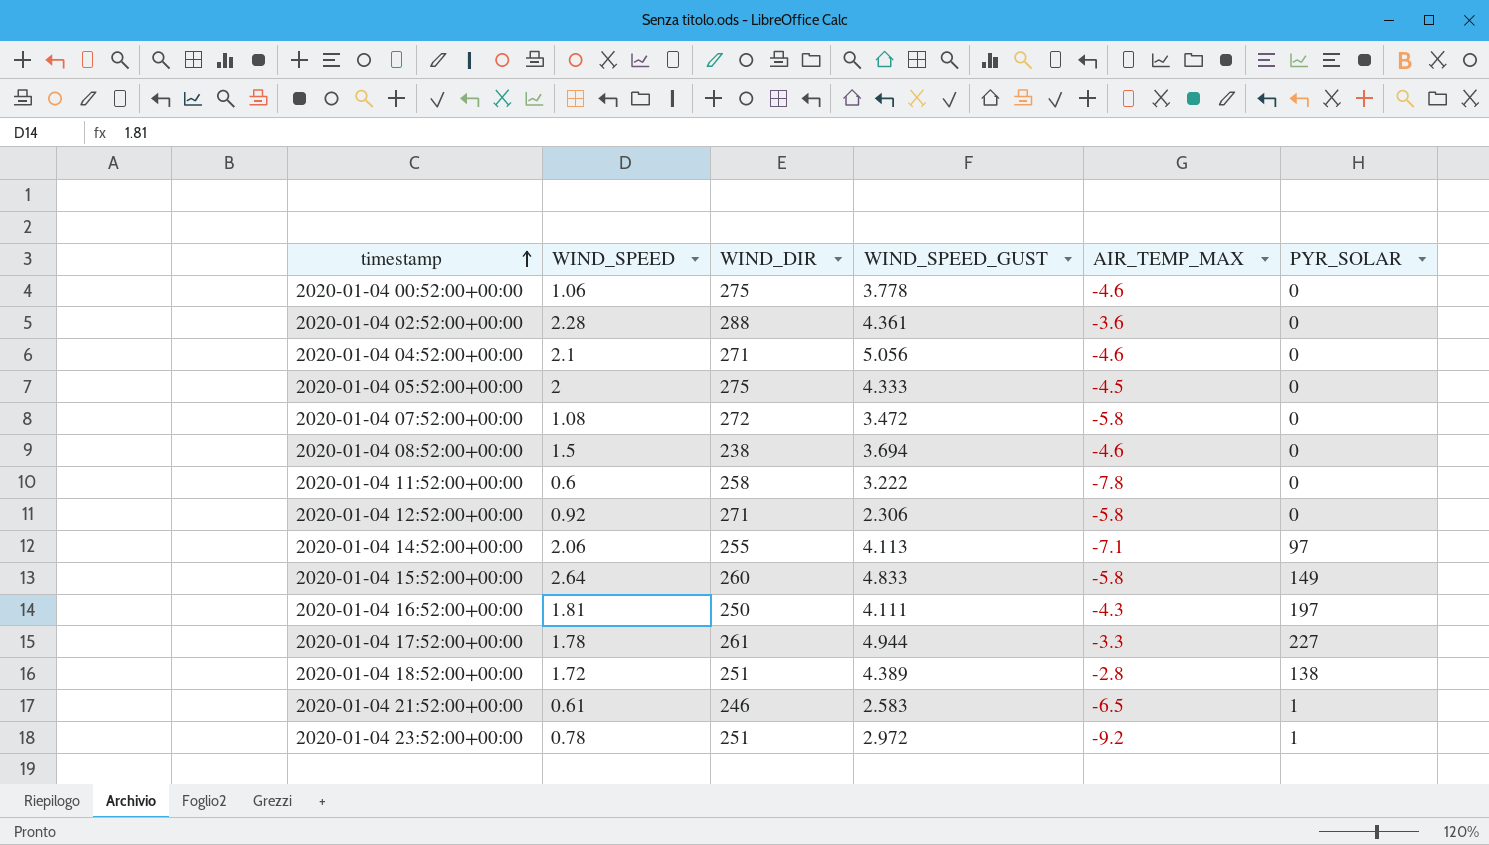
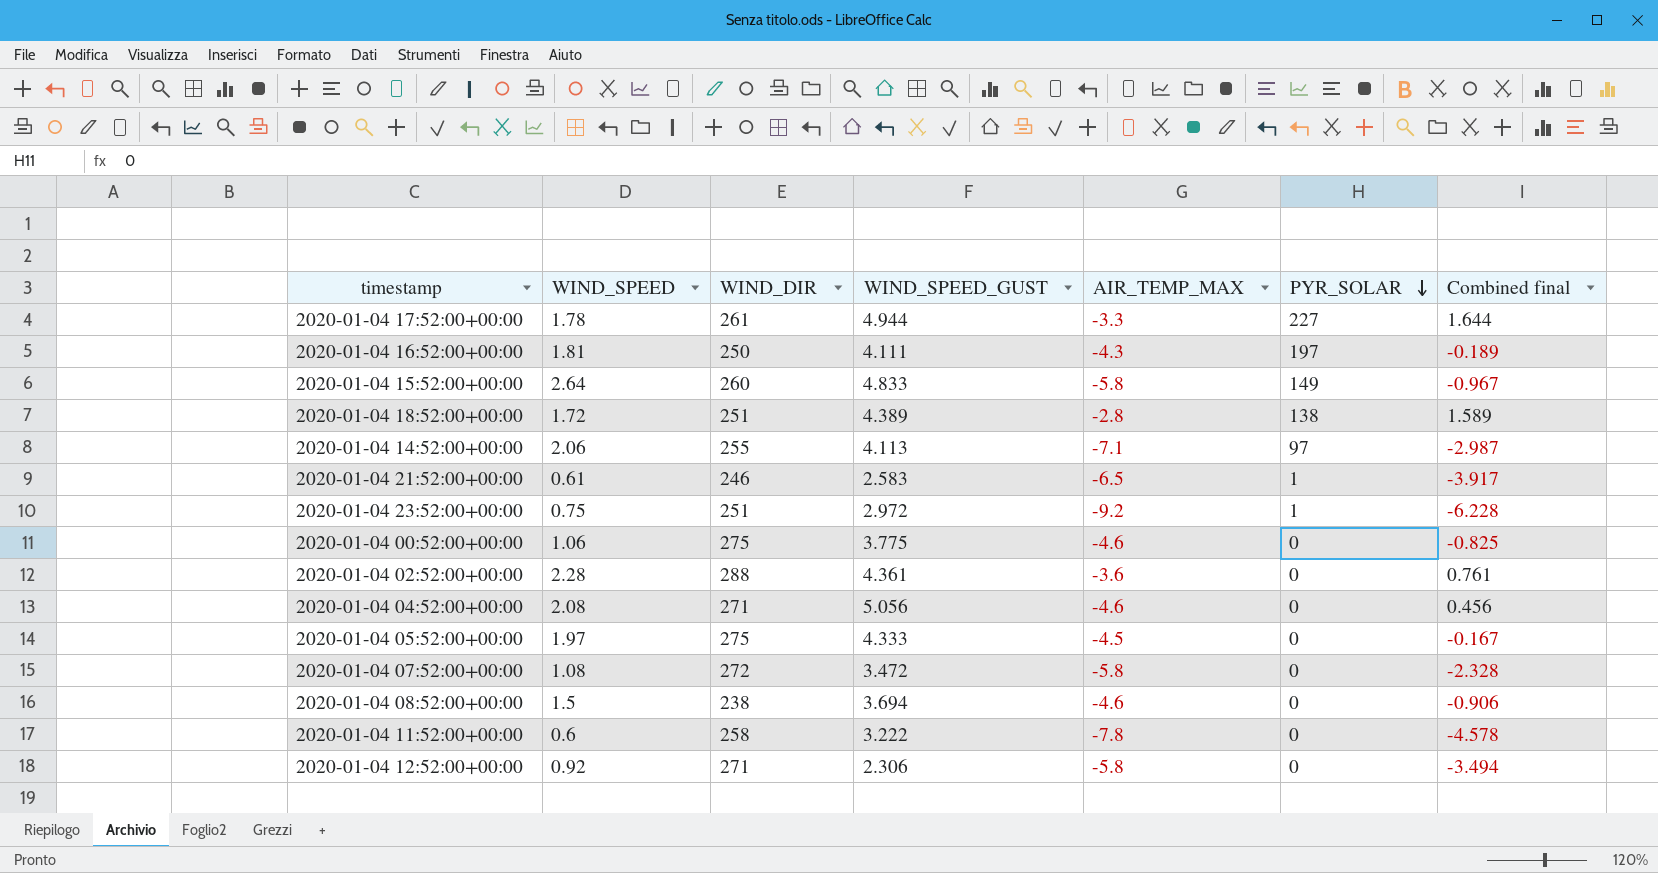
row order: timestamp ascending -> PYR_SOLAR descending
column Combined final | formula: none -> [WIND_SPEED_GUST] + [AIR_TEMP_MAX]
2020-01-04 23:52:00+00:00 | WIND_SPEED: 0.78 -> 0.75
2020-01-04 00:52:00+00:00 | WIND_SPEED_GUST: 3.778 -> 3.775
2020-01-04 04:52:00+00:00 | WIND_SPEED: 2.1 -> 2.08
2020-01-04 05:52:00+00:00 | WIND_SPEED: 2 -> 1.97

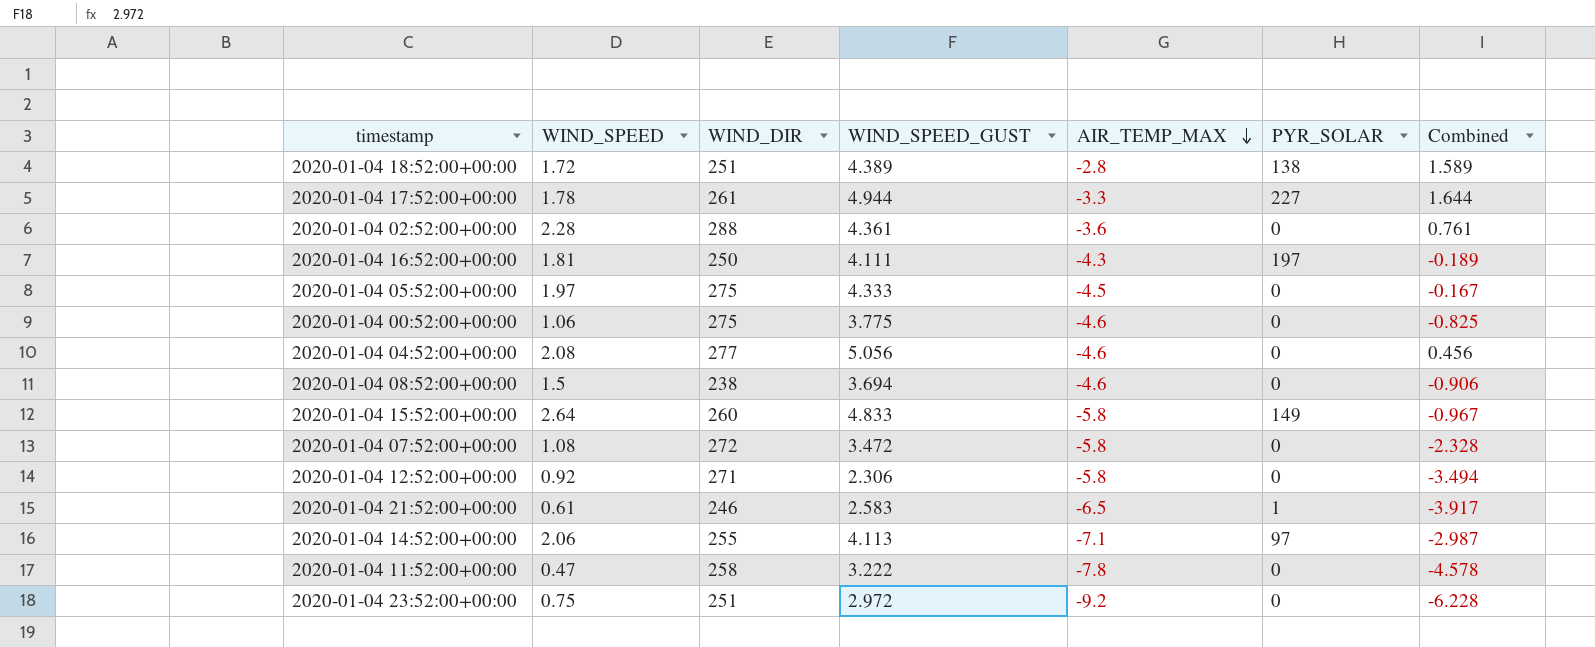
row order: PYR_SOLAR descending -> AIR_TEMP_MAX descending
column name: Combined final -> Combined
2020-01-04 04:52:00+00:00 | WIND_DIR: 271 -> 277
2020-01-04 11:52:00+00:00 | WIND_SPEED: 0.6 -> 0.47
2020-01-04 23:52:00+00:00 | PYR_SOLAR: 1 -> 0

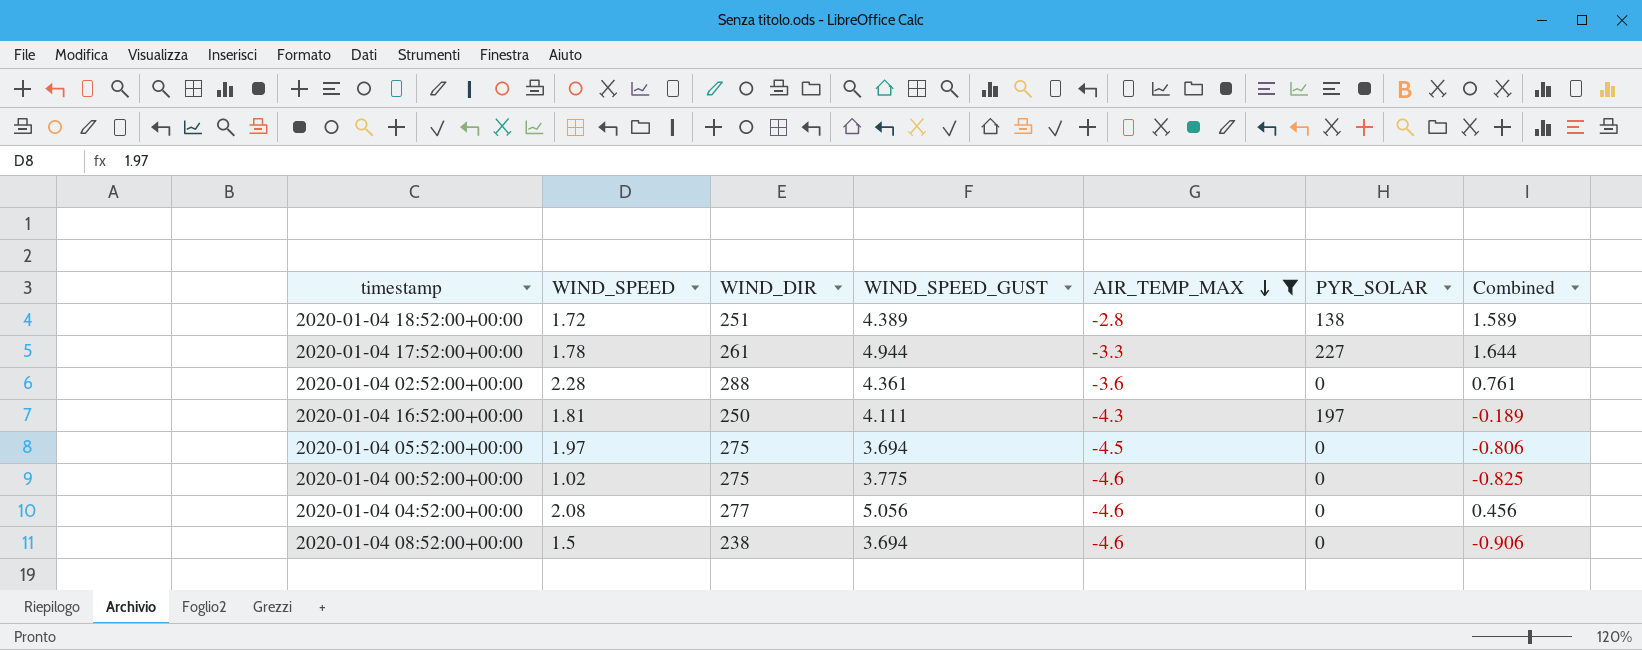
filter: none -> AIR_TEMP_MAX >= -4.6
2020-01-04 05:52:00+00:00 | WIND_SPEED_GUST: 4.333 -> 3.694
2020-01-04 05:52:00+00:00 | Combined: -0.167 -> -0.806
2020-01-04 00:52:00+00:00 | WIND_SPEED: 1.06 -> 1.02

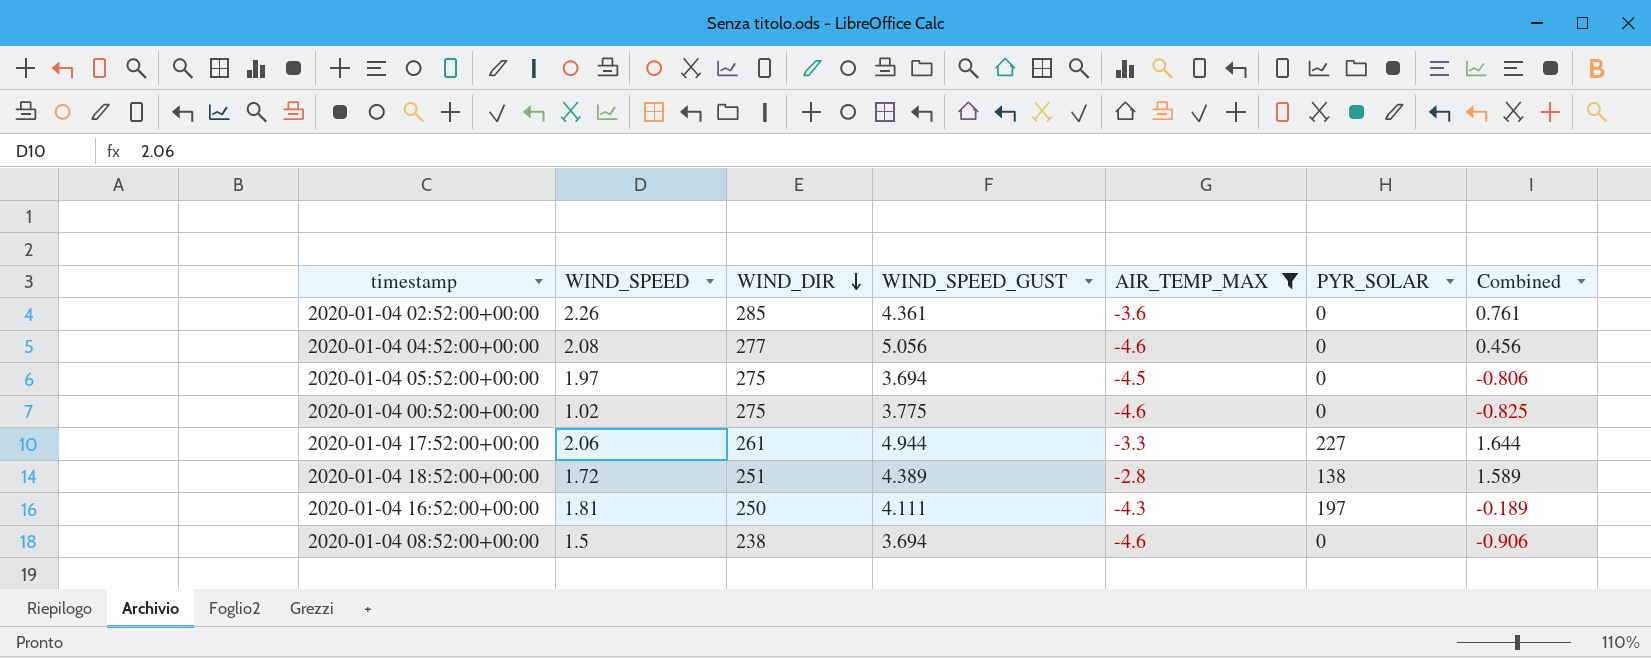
row order: AIR_TEMP_MAX descending -> WIND_DIR descending
2020-01-04 02:52:00+00:00 | WIND_SPEED: 2.28 -> 2.26
2020-01-04 02:52:00+00:00 | WIND_DIR: 288 -> 285
2020-01-04 17:52:00+00:00 | WIND_SPEED: 1.78 -> 2.06

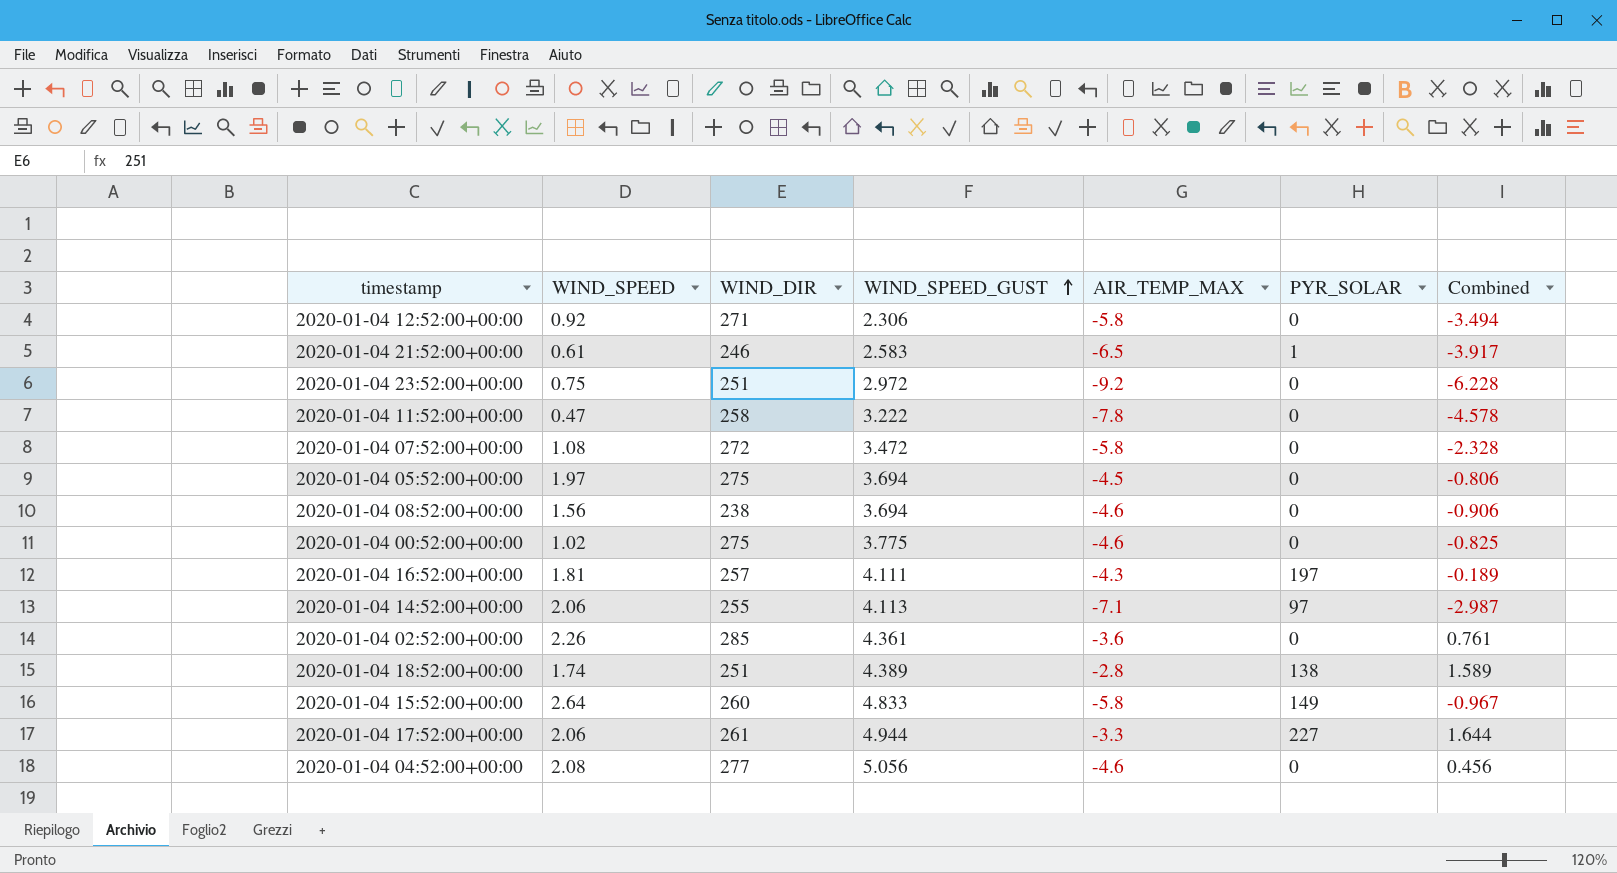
filter: AIR_TEMP_MAX >= -4.6 -> none
row order: WIND_DIR descending -> WIND_SPEED_GUST ascending
2020-01-04 08:52:00+00:00 | WIND_SPEED: 1.5 -> 1.56
2020-01-04 16:52:00+00:00 | WIND_DIR: 250 -> 257
2020-01-04 18:52:00+00:00 | WIND_SPEED: 1.72 -> 1.74

